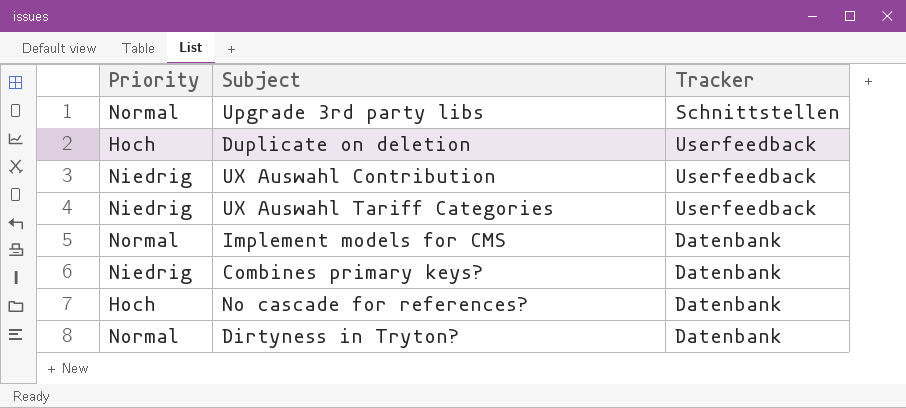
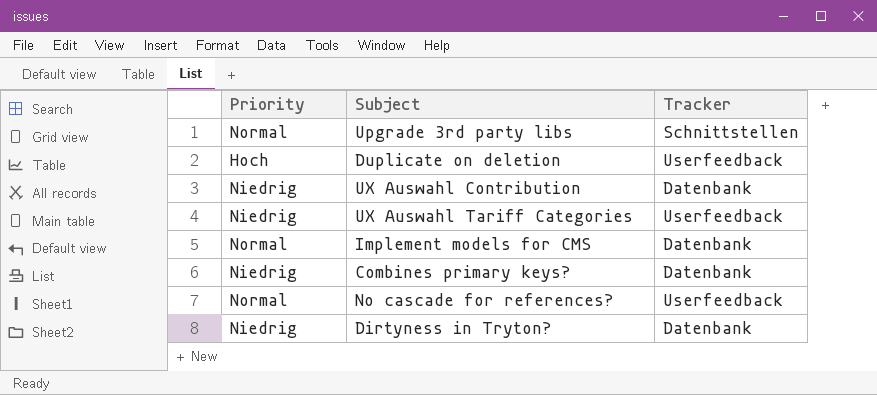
UX Auswahl Contribution | Tracker: Userfeedback -> Datenbank
No cascade for references? | Priority: Hoch -> Normal
No cascade for references? | Tracker: Datenbank -> Userfeedback
Dirtyness in Tryton? | Priority: Normal -> Niedrig

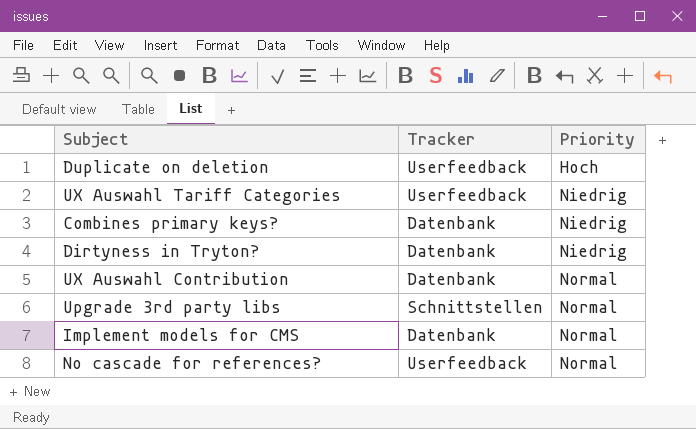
row order: none -> Priority ascending
column Priority | position: 1 -> 3
UX Auswahl Contribution | Priority: Niedrig -> Normal

